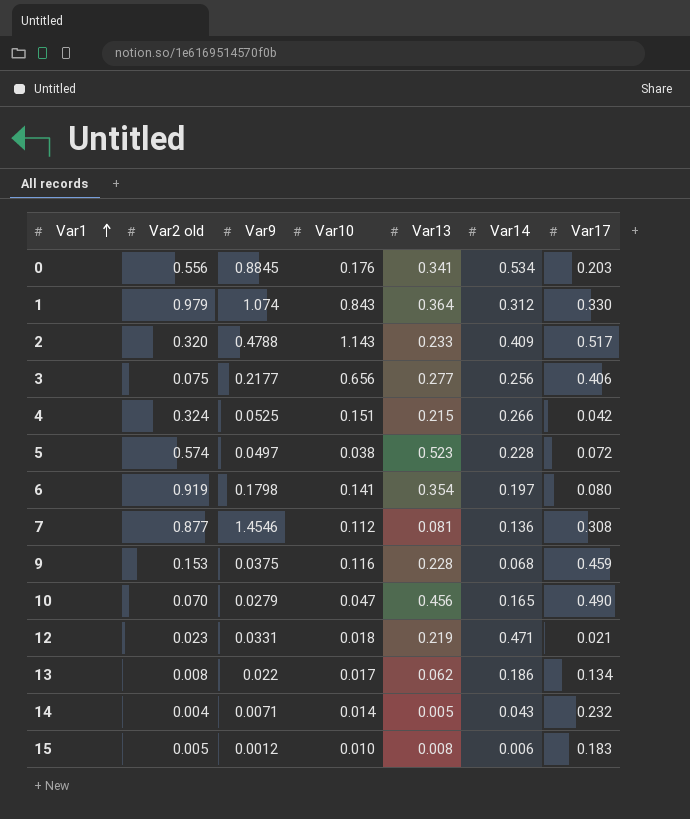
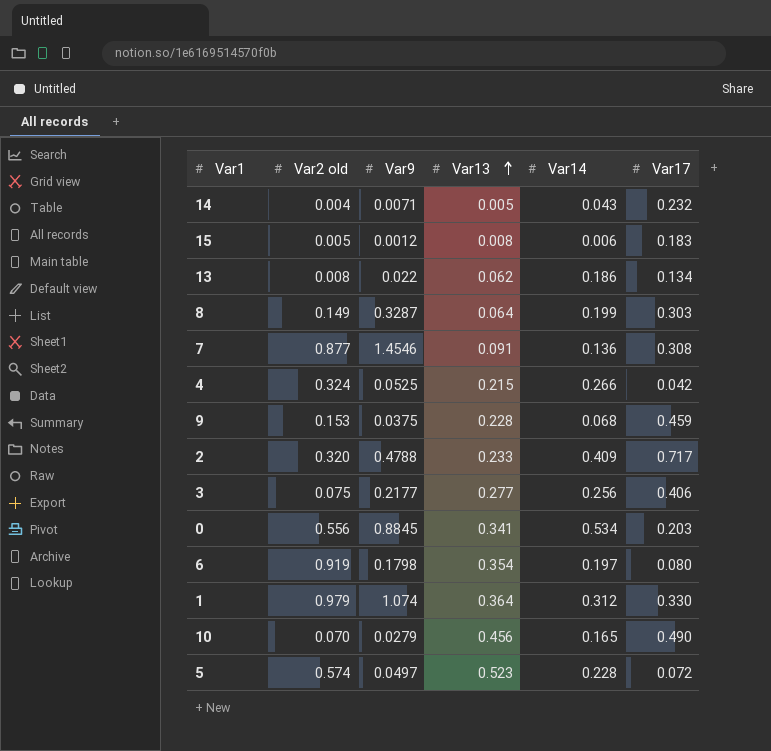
row order: Var1 ascending -> Var13 ascending
column Var10 | position: 4 -> none
row 12: 0.023 | 0.0331 | 0.018 | 0.219 | 0.471 | 0.021 -> none
row 8: none -> 0.149 | 0.3287 | 0.064 | 0.199 | 0.303
7 | Var13: 0.081 -> 0.091
2 | Var17: 0.517 -> 0.717

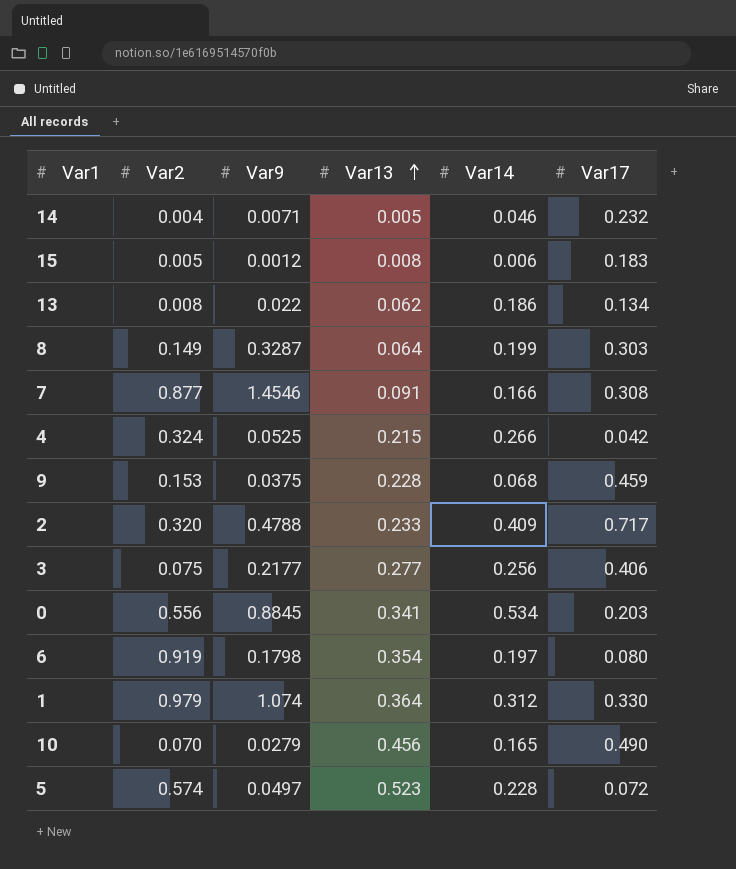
column name: Var2 old -> Var2
14 | Var14: 0.043 -> 0.046
7 | Var14: 0.136 -> 0.166

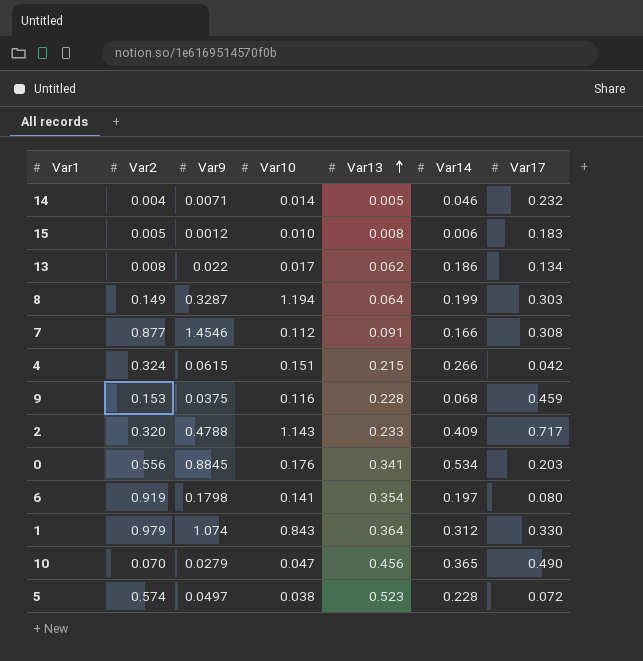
column Var10 | position: none -> 4
row 3: 0.075 | 0.2177 | 0.277 | 0.256 | 0.406 -> none
4 | Var9: 0.0525 -> 0.0615
10 | Var14: 0.165 -> 0.365

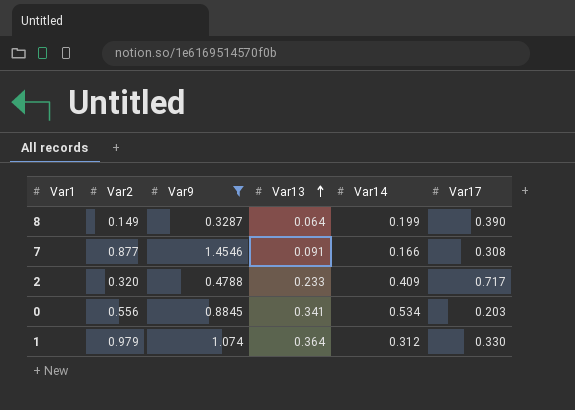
filter: none -> Var9 >= 0.3287
column Var10 | position: 4 -> none
8 | Var17: 0.303 -> 0.390

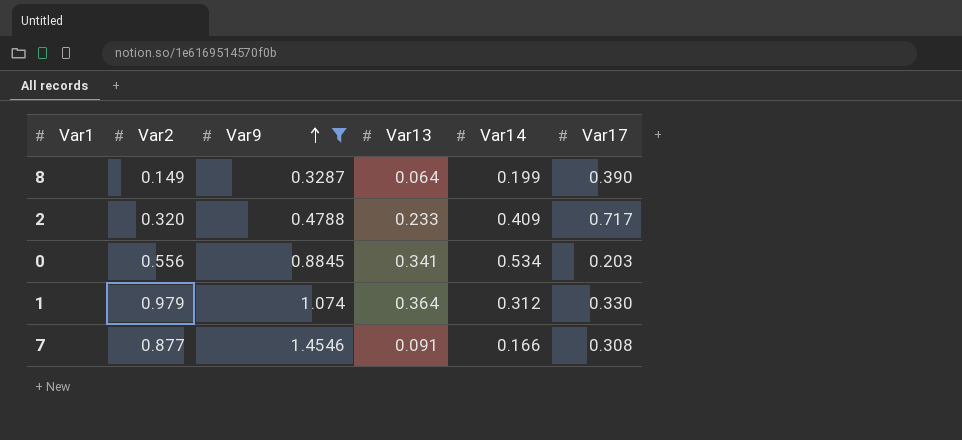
row order: Var13 ascending -> Var9 ascending

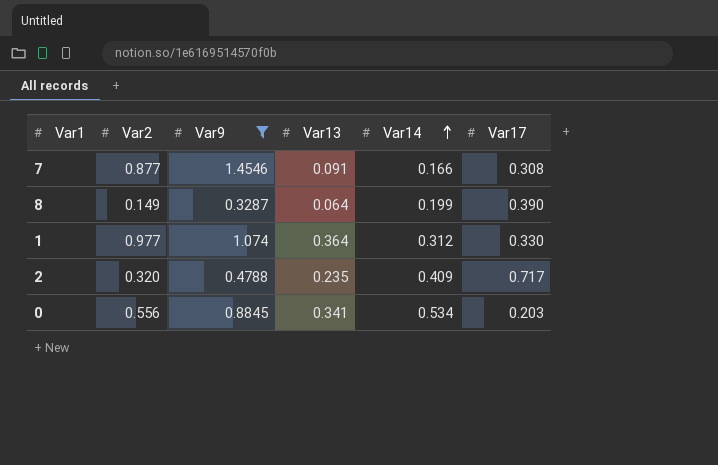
row order: Var9 ascending -> Var14 ascending
1 | Var2: 0.979 -> 0.977
2 | Var13: 0.233 -> 0.235

